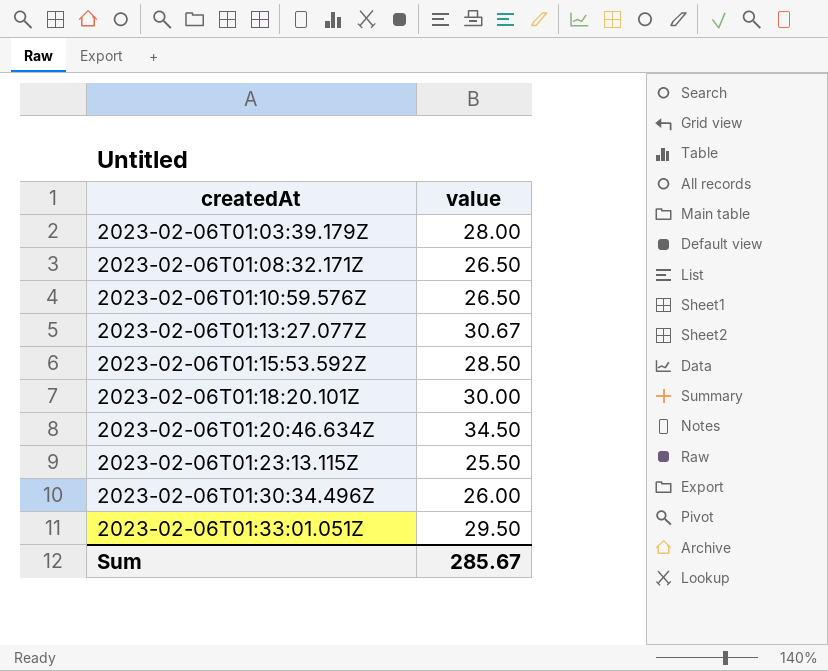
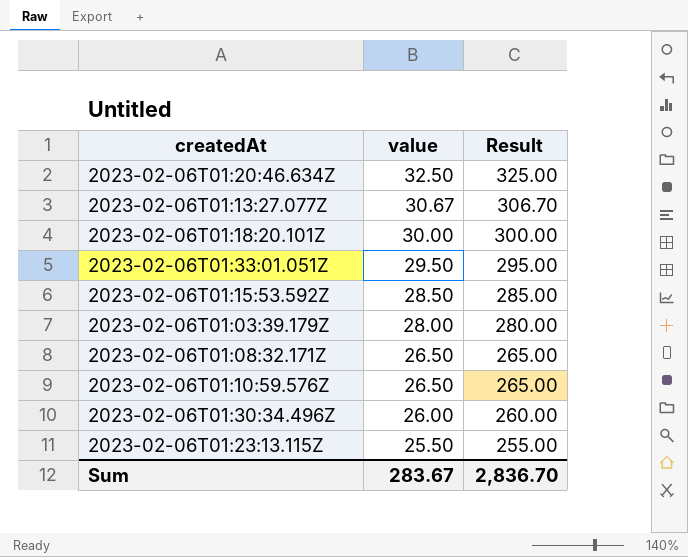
row order: createdAt ascending -> value descending
column Result | formula: none -> [value] * 10
2023-02-06T01:20:46.634Z | value: 34.50 -> 32.50
Sum | value: 285.67 -> 283.67

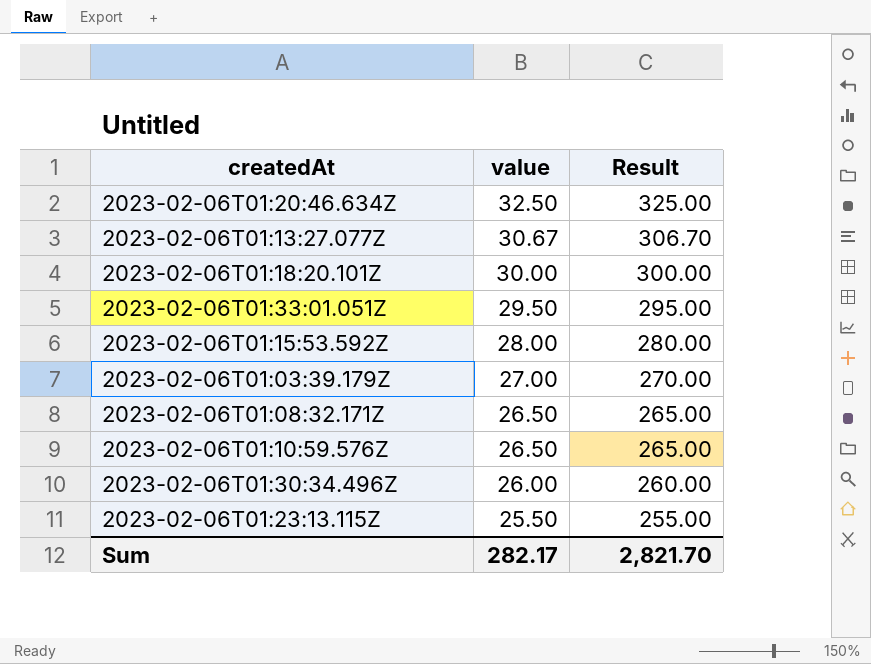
2023-02-06T01:15:53.592Z | value: 28.50 -> 28.00
2023-02-06T01:15:53.592Z | Result: 285.00 -> 280.00
2023-02-06T01:03:39.179Z | value: 28.00 -> 27.00
2023-02-06T01:03:39.179Z | Result: 280.00 -> 270.00
Sum | value: 283.67 -> 282.17
Sum | Result: 2,836.70 -> 2,821.70

